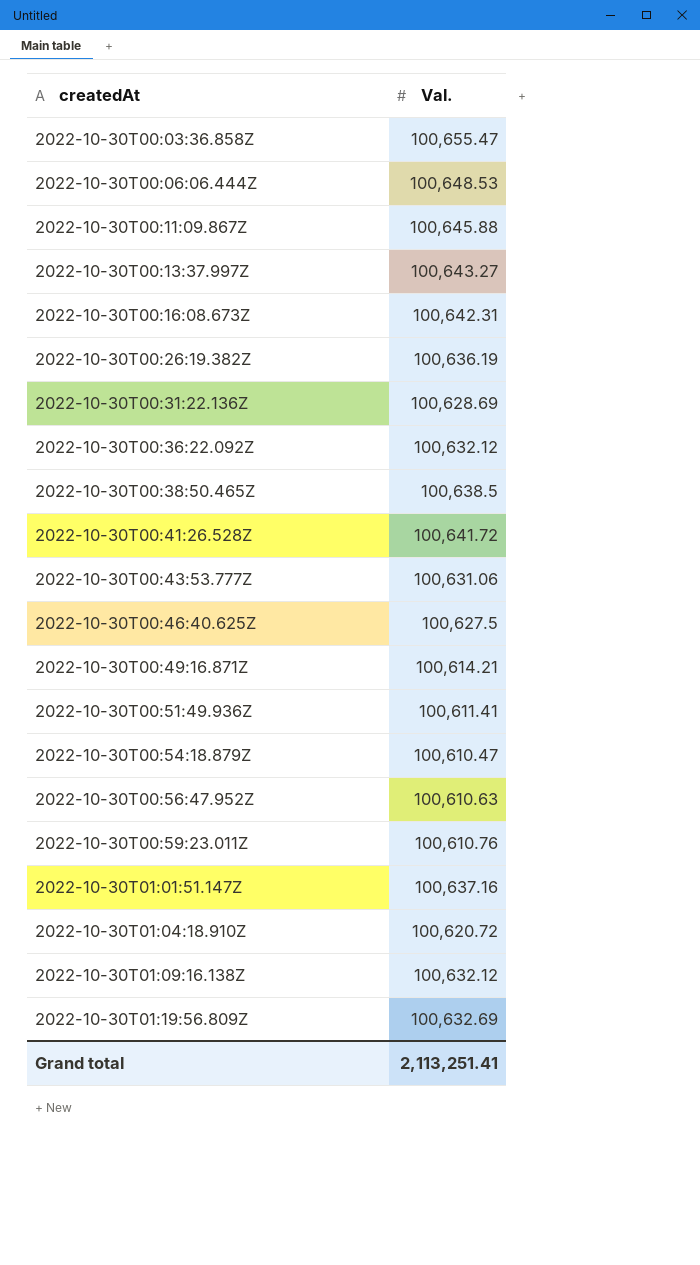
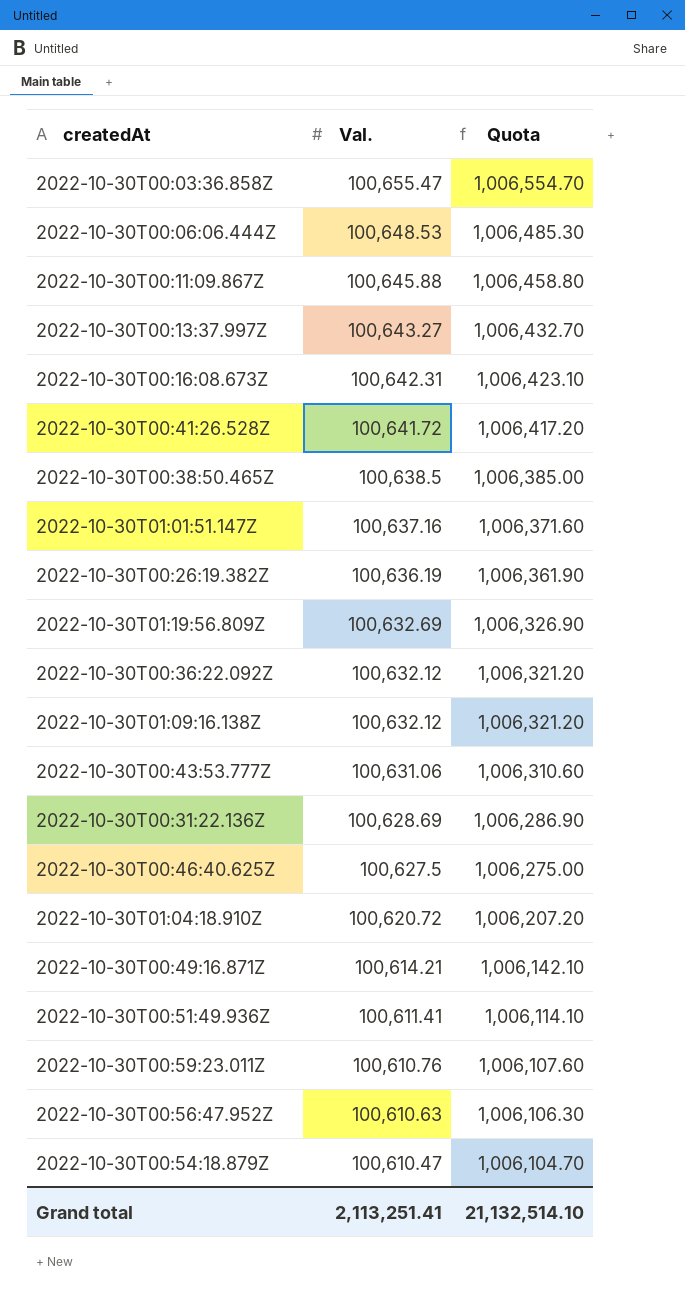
row order: createdAt ascending -> Val. descending
column Quota | formula: none -> [Val.] * 10

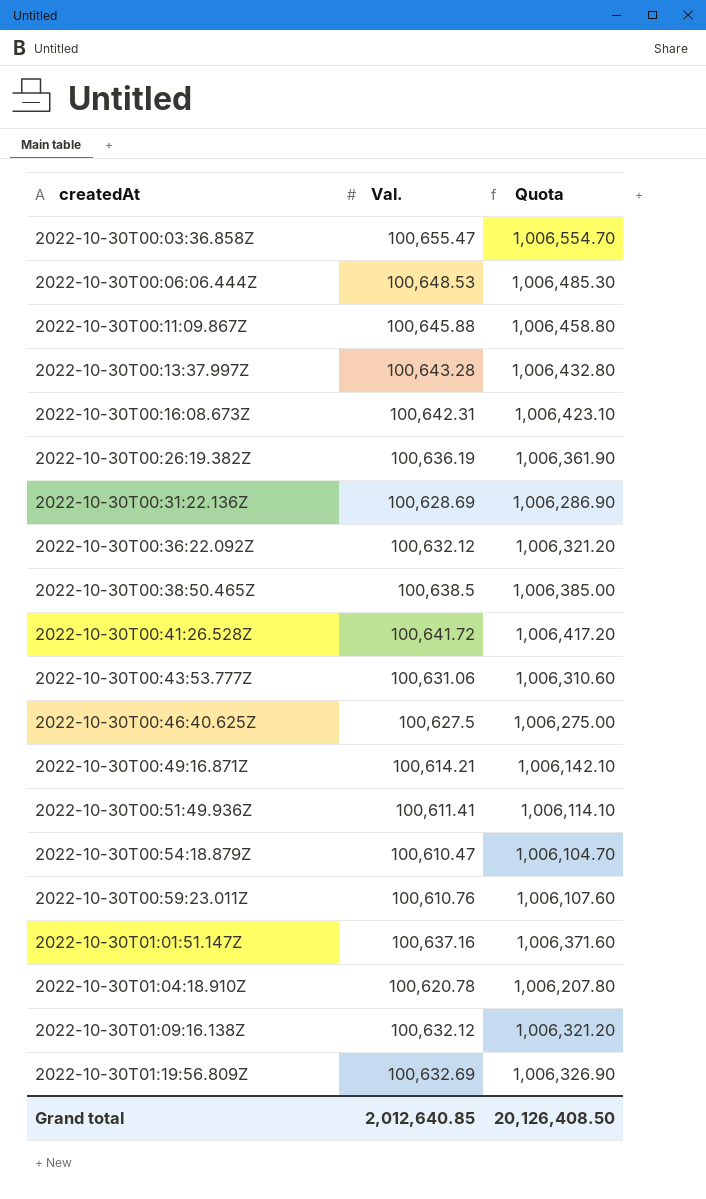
row order: Val. descending -> createdAt ascending
row 2022-10-30T00:56:47.952Z: 100,610.63 | 1,006,106.30 -> none
2022-10-30T00:13:37.997Z | Val.: 100,643.27 -> 100,643.28
2022-10-30T00:13:37.997Z | Quota: 1,006,432.70 -> 1,006,432.80
2022-10-30T01:04:18.910Z | Val.: 100,620.72 -> 100,620.78
2022-10-30T01:04:18.910Z | Quota: 1,006,207.20 -> 1,006,207.80
Grand total | Val.: 2,113,251.41 -> 2,012,640.85
Grand total | Quota: 21,132,514.10 -> 20,126,408.50

